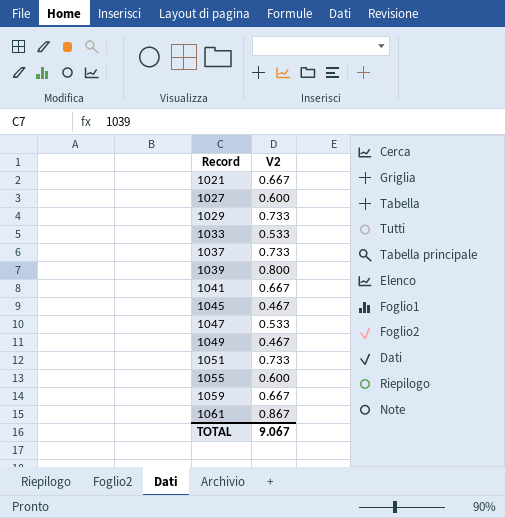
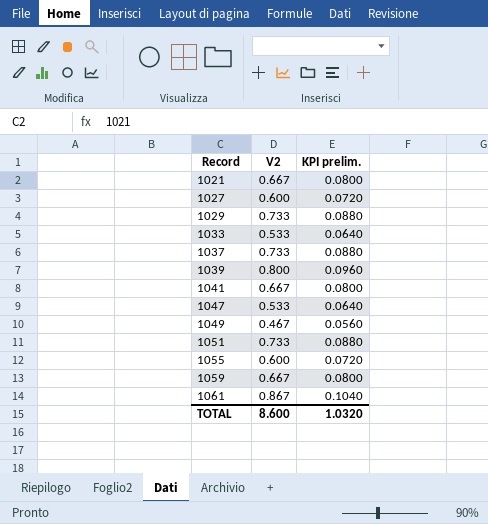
column KPI prelim. | formula: none -> [V2] * 0.12
row 1045: 0.467 -> none
TOTAL | V2: 9.067 -> 8.600

